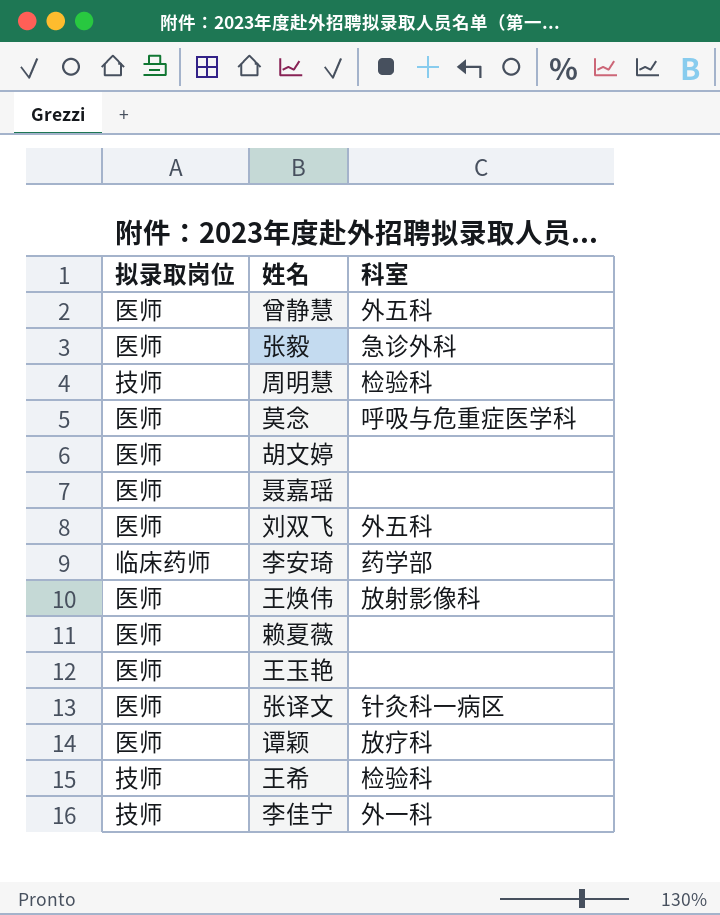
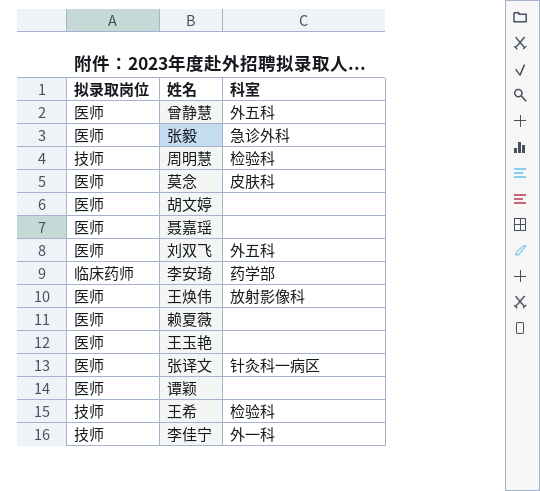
莫念 | 科室: 呼吸与危重症医学科 -> 皮肤科
谭颖 | 科室: 放疗科 -> none

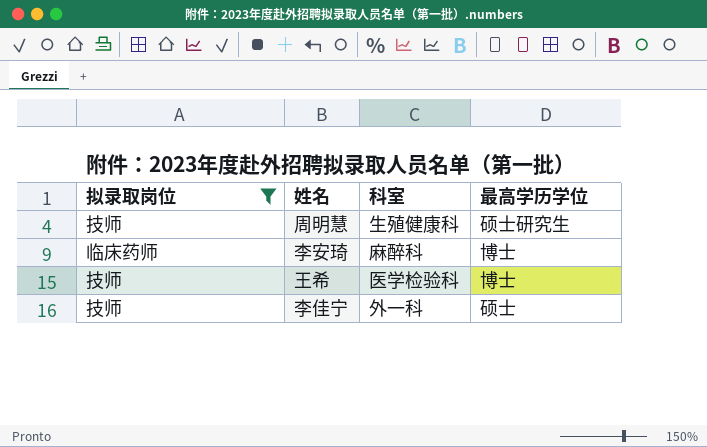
filter: none -> 拟录取岗位 != 医师
column 最高学历学位 | position: none -> 4
周明慧 | 科室: 检验科 -> 生殖健康科
李安琦 | 科室: 药学部 -> 麻醉科
王希 | 科室: 检验科 -> 医学检验科

